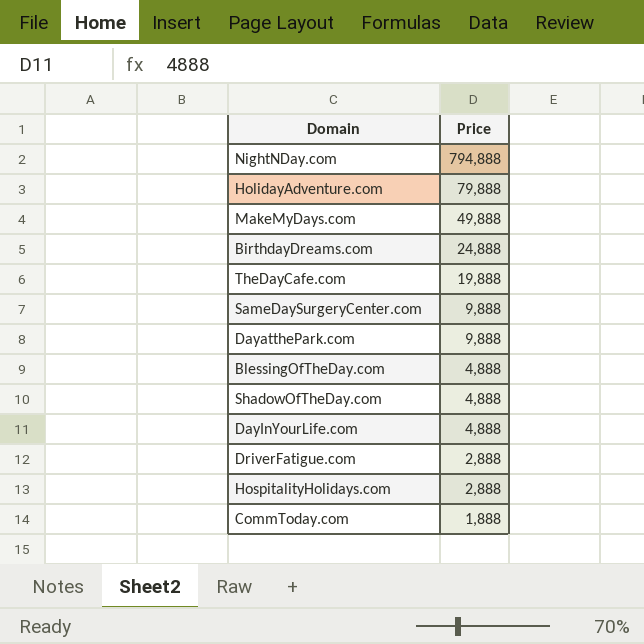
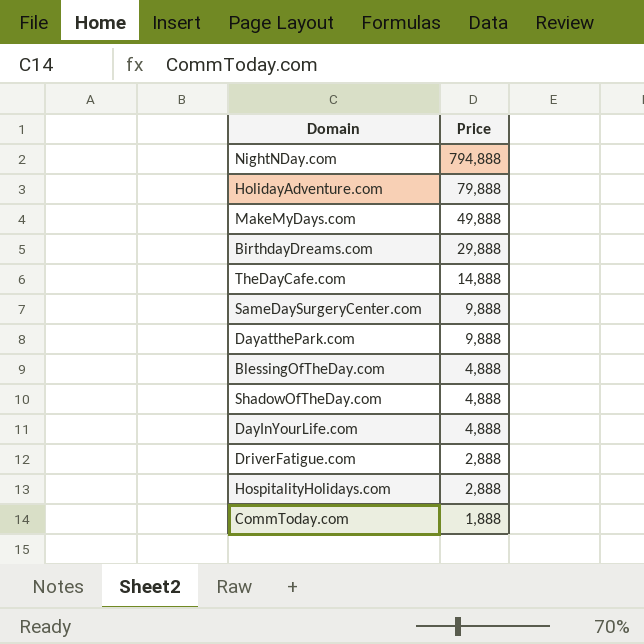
BirthdayDreams.com | Price: 24,888 -> 29,888
TheDayCafe.com | Price: 19,888 -> 14,888

